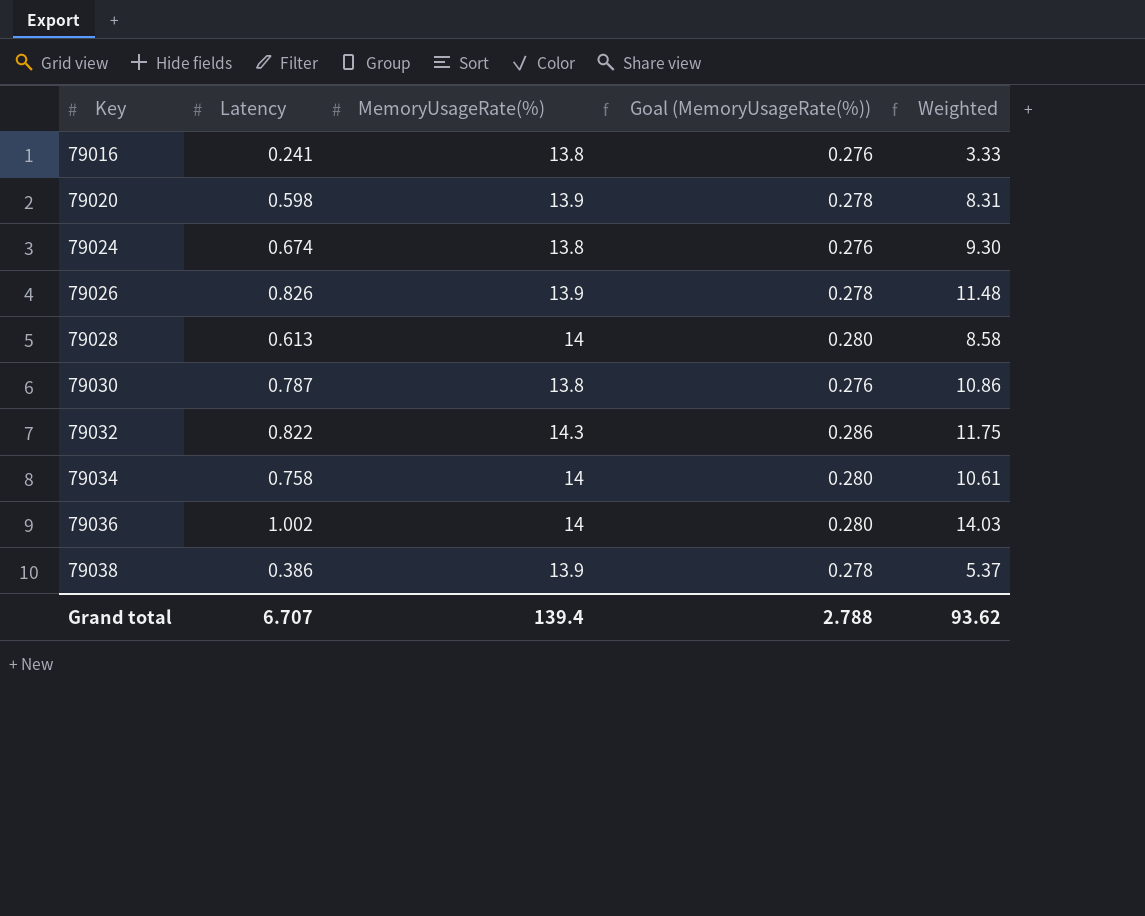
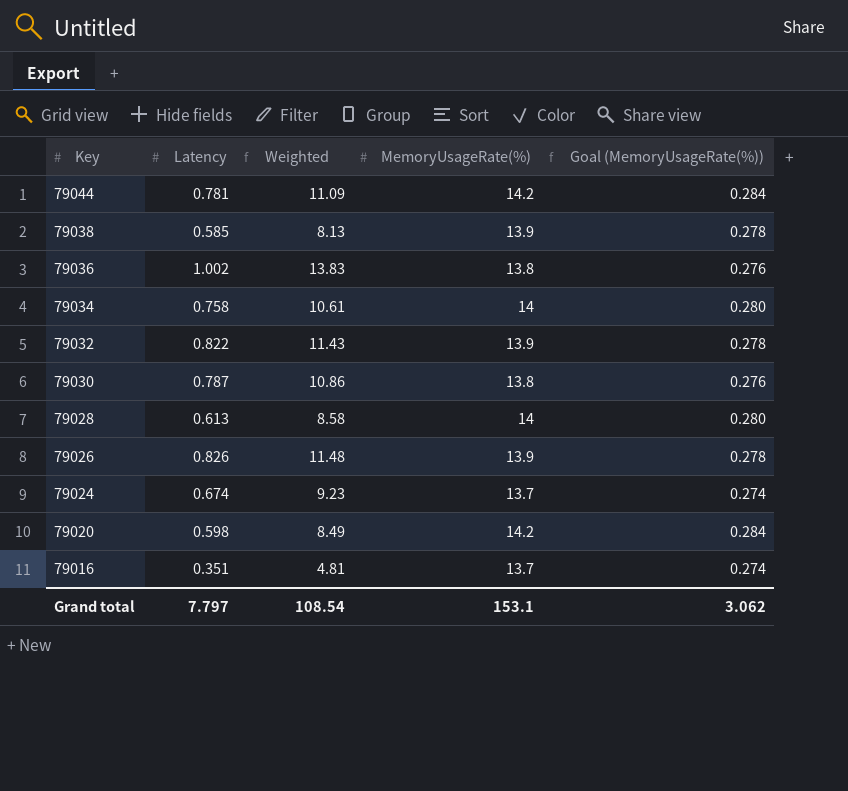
row order: Key ascending -> Key descending
column Weighted | position: 5 -> 3
row 79044: none -> 0.781 | 11.09 | 14.2 | 0.284
79038 | Latency: 0.386 -> 0.585
79038 | Weighted: 5.37 -> 8.13
79036 | Weighted: 14.03 -> 13.83
79036 | MemoryUsageRate(%): 14 -> 13.8
79036 | Goal (MemoryUsageRate(%)): 0.280 -> 0.276
79032 | Weighted: 11.75 -> 11.43
79032 | MemoryUsageRate(%): 14.3 -> 13.9
79032 | Goal (MemoryUsageRate(%)): 0.286 -> 0.278
79024 | Weighted: 9.30 -> 9.23
79024 | MemoryUsageRate(%): 13.8 -> 13.7
79024 | Goal (MemoryUsageRate(%)): 0.276 -> 0.274
79020 | Weighted: 8.31 -> 8.49
79020 | MemoryUsageRate(%): 13.9 -> 14.2
79020 | Goal (MemoryUsageRate(%)): 0.278 -> 0.284
79016 | Latency: 0.241 -> 0.351
79016 | Weighted: 3.33 -> 4.81
79016 | MemoryUsageRate(%): 13.8 -> 13.7
79016 | Goal (MemoryUsageRate(%)): 0.276 -> 0.274
Grand total | Latency: 6.707 -> 7.797
Grand total | Weighted: 93.62 -> 108.54
Grand total | MemoryUsageRate(%): 139.4 -> 153.1
Grand total | Goal (MemoryUsageRate(%)): 2.788 -> 3.062

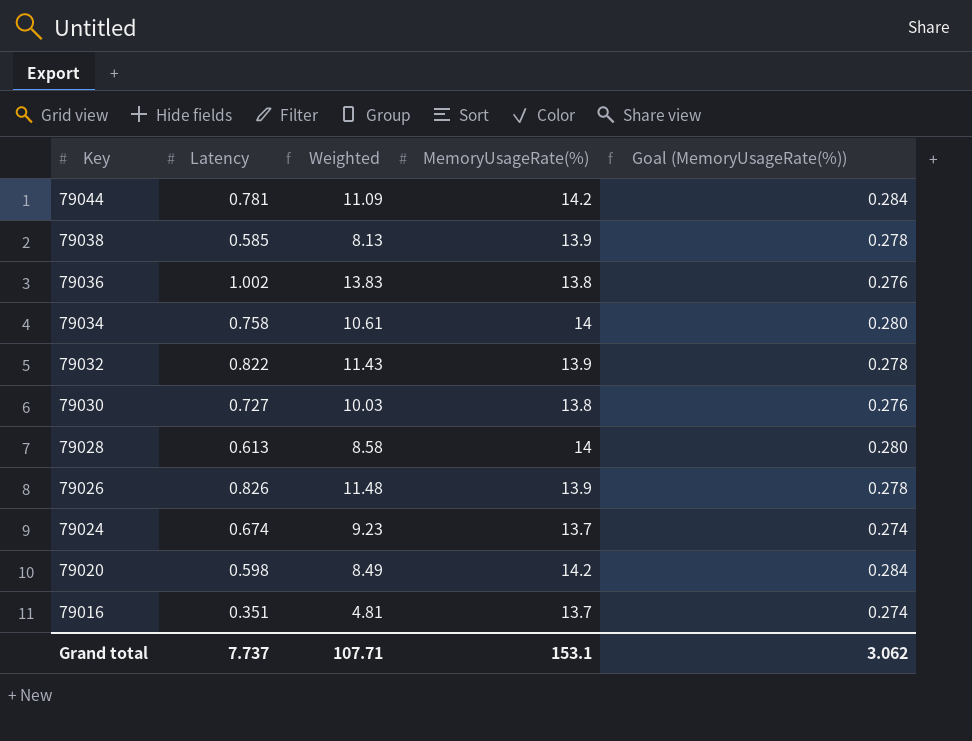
79030 | Latency: 0.787 -> 0.727
79030 | Weighted: 10.86 -> 10.03
Grand total | Latency: 7.797 -> 7.737
Grand total | Weighted: 108.54 -> 107.71

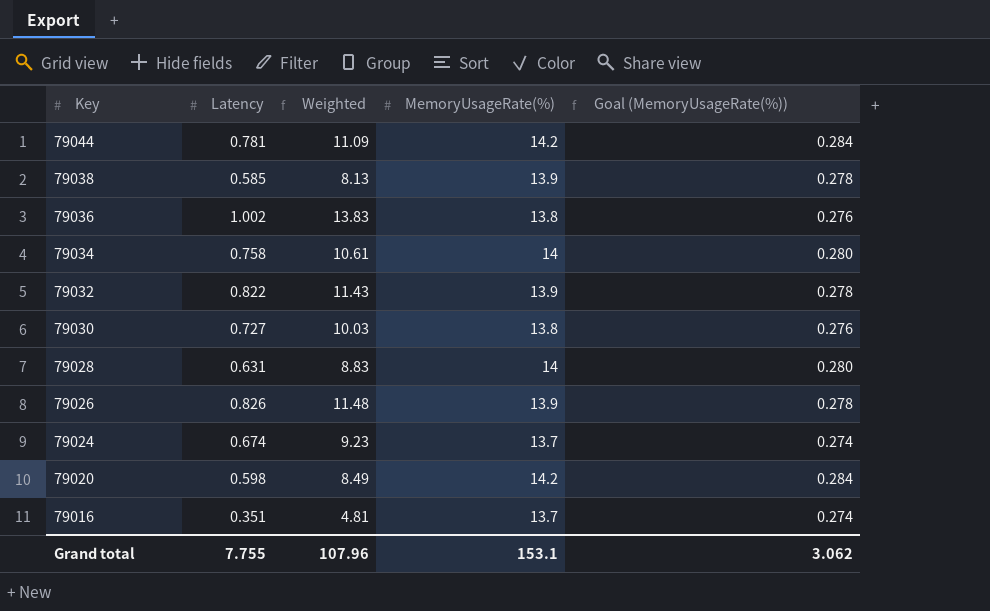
79028 | Latency: 0.613 -> 0.631
79028 | Weighted: 8.58 -> 8.83
Grand total | Latency: 7.737 -> 7.755
Grand total | Weighted: 107.71 -> 107.96

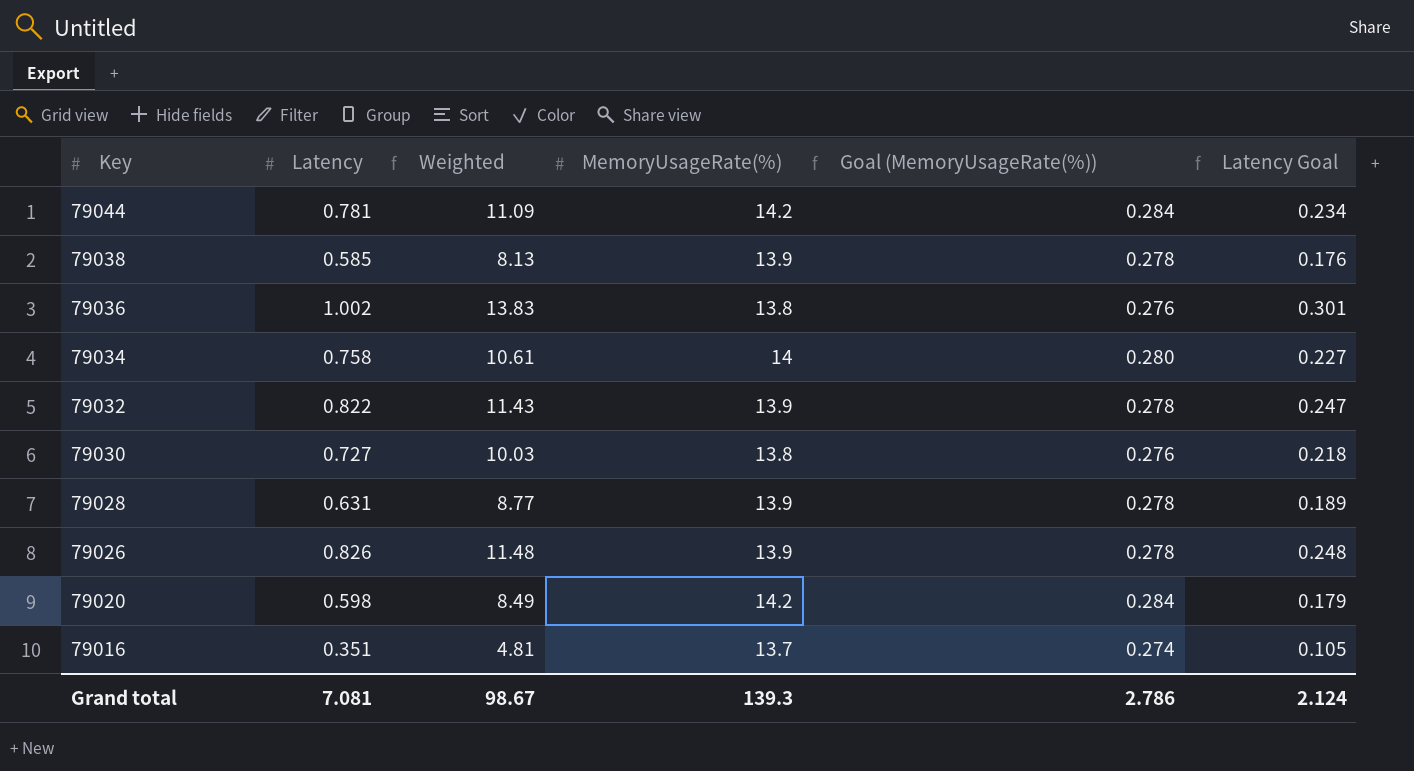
column Latency Goal | formula: none -> [Latency] * 0.3
row 79024: 0.674 | 9.23 | 13.7 | 0.274 -> none
79028 | Weighted: 8.83 -> 8.77
79028 | MemoryUsageRate(%): 14 -> 13.9
79028 | Goal (MemoryUsageRate(%)): 0.280 -> 0.278
Grand total | Latency: 7.755 -> 7.081
Grand total | Weighted: 107.96 -> 98.67
Grand total | MemoryUsageRate(%): 153.1 -> 139.3
Grand total | Goal (MemoryUsageRate(%)): 3.062 -> 2.786

